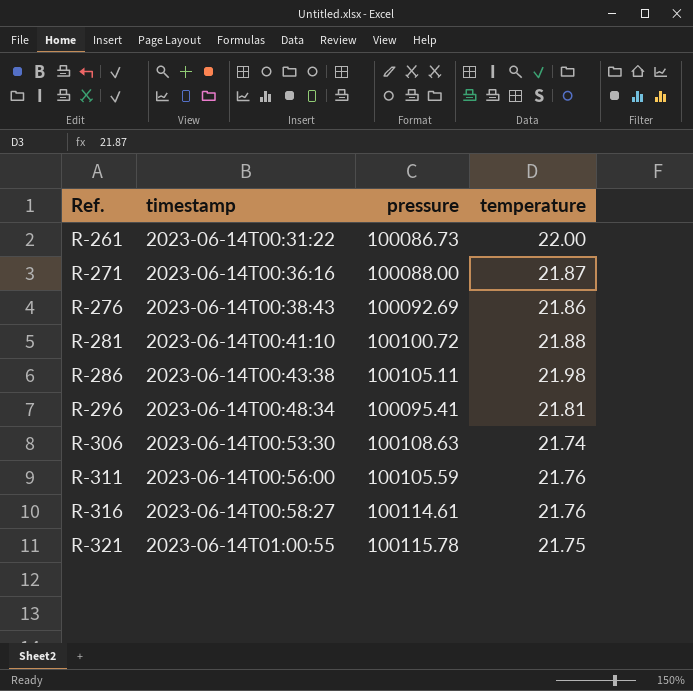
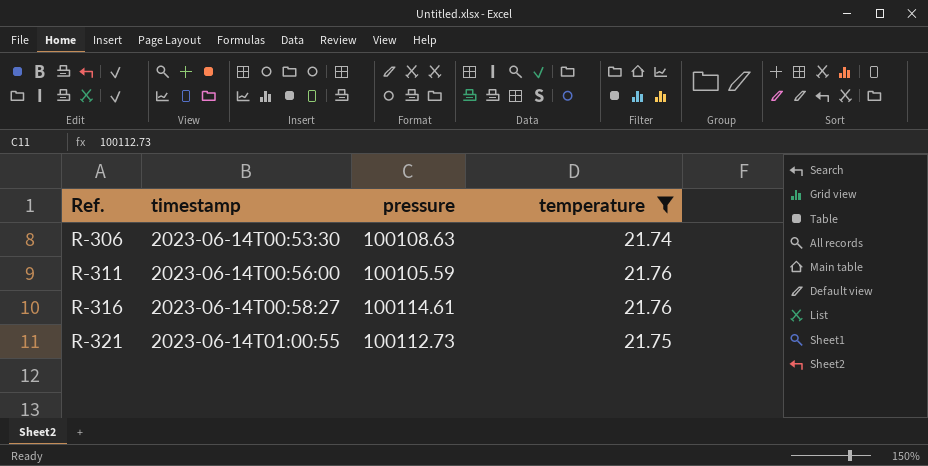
filter: none -> temperature <= 21.76
R-321 | pressure: 100115.78 -> 100112.73

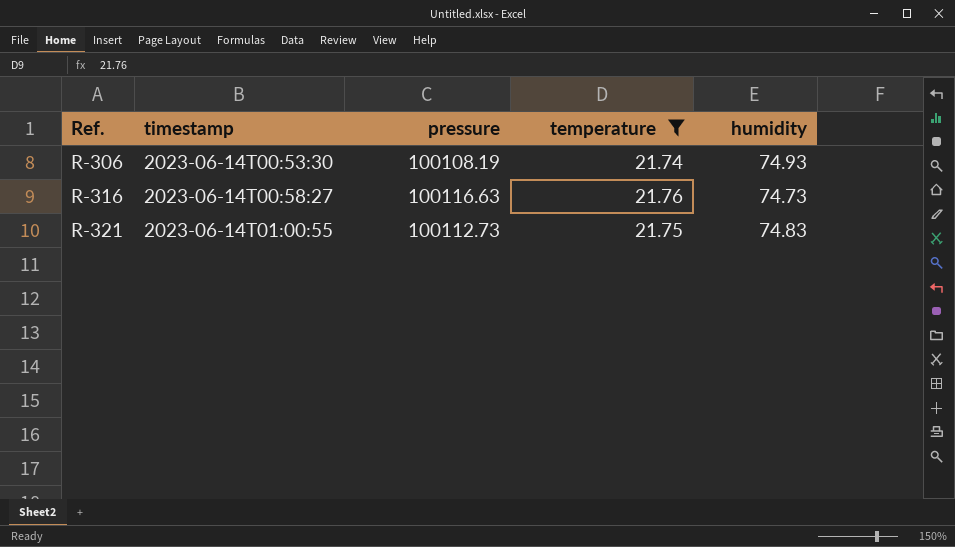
column humidity | position: none -> 5
row R-311: 2023-06-14T00:56:00 | 100105.59 | 21.76 -> none
R-306 | pressure: 100108.63 -> 100108.19
R-316 | pressure: 100114.61 -> 100116.63

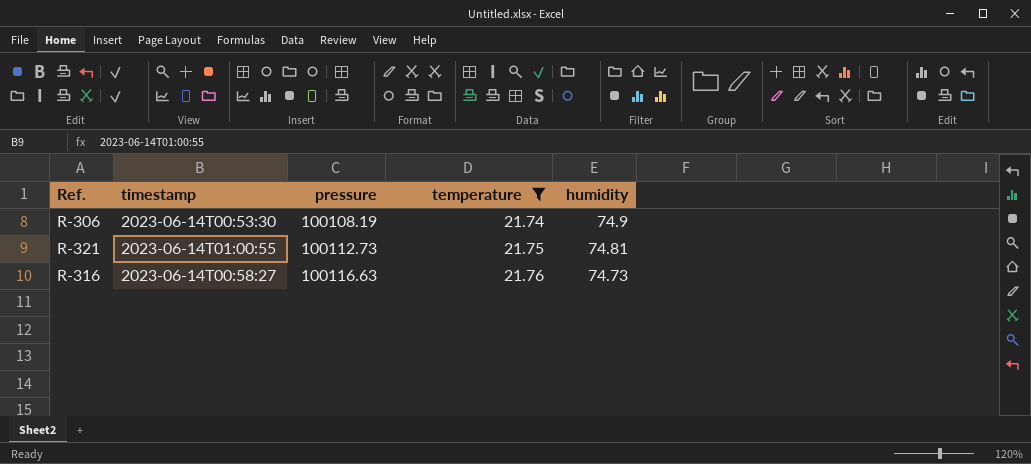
row order: Ref. ascending -> pressure ascending
R-306 | humidity: 74.93 -> 74.9
R-321 | humidity: 74.83 -> 74.81

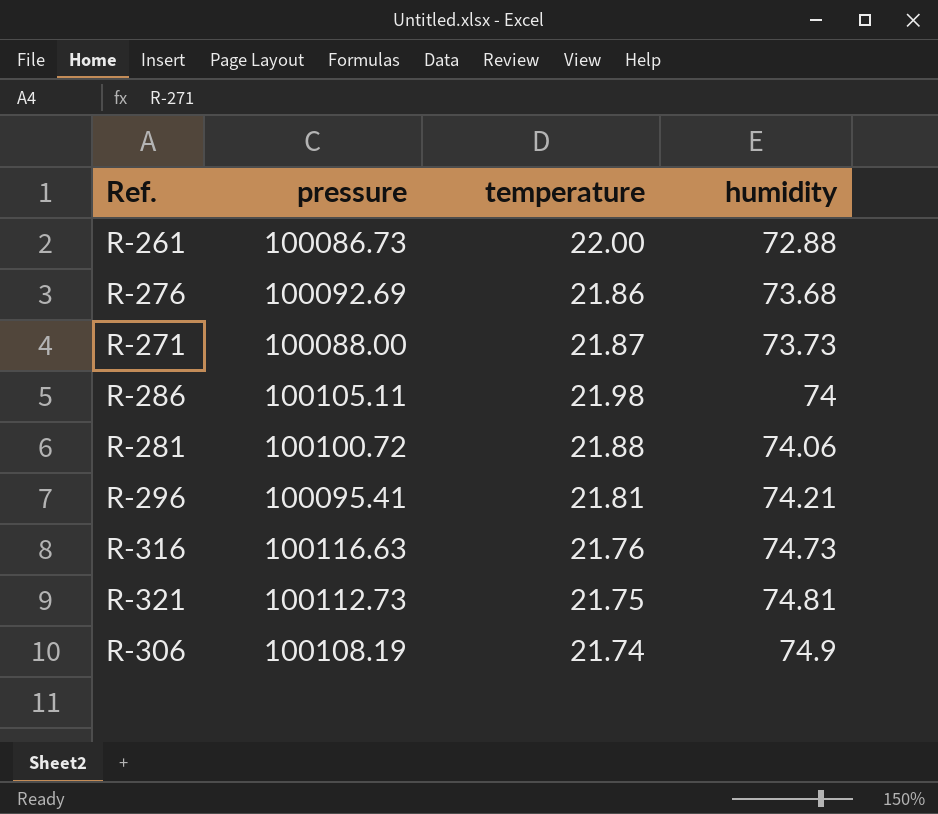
filter: temperature <= 21.76 -> none
row order: pressure ascending -> humidity ascending
column timestamp | position: 2 -> none

